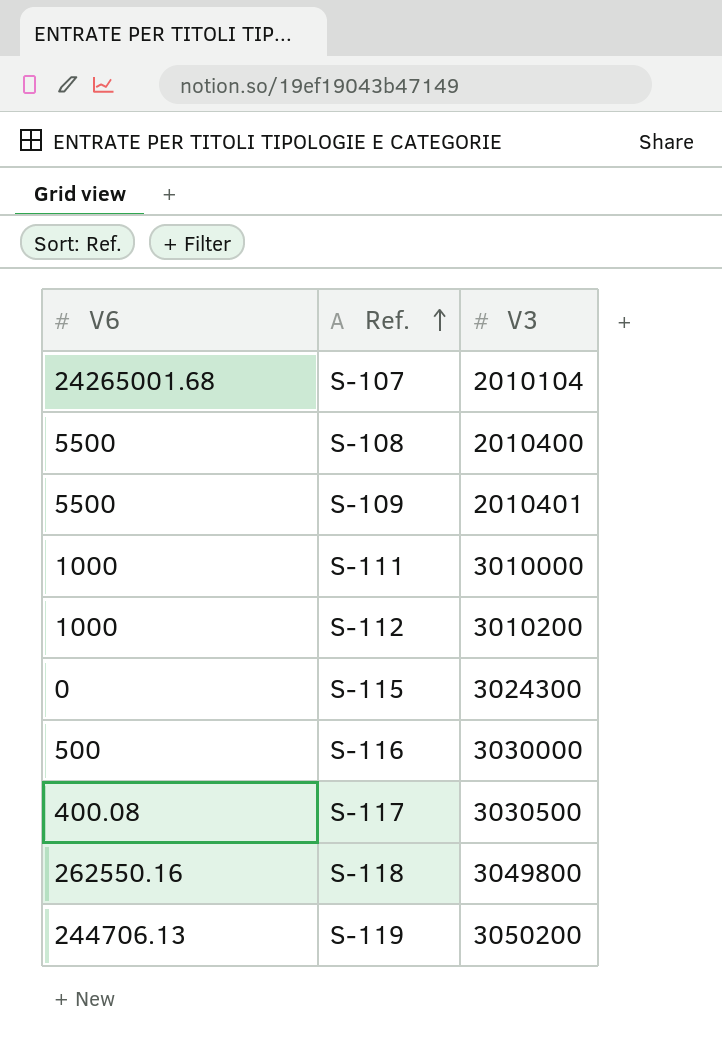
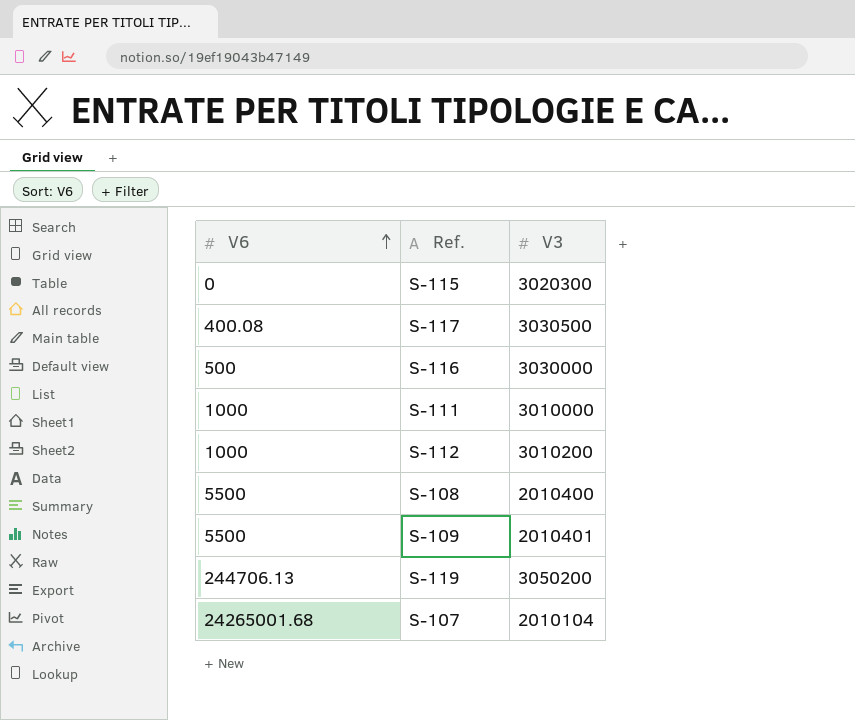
row order: Ref. ascending -> V6 ascending
row S-118: 262550.16 | 3049800 -> none
S-115 | V3: 3024300 -> 3020300

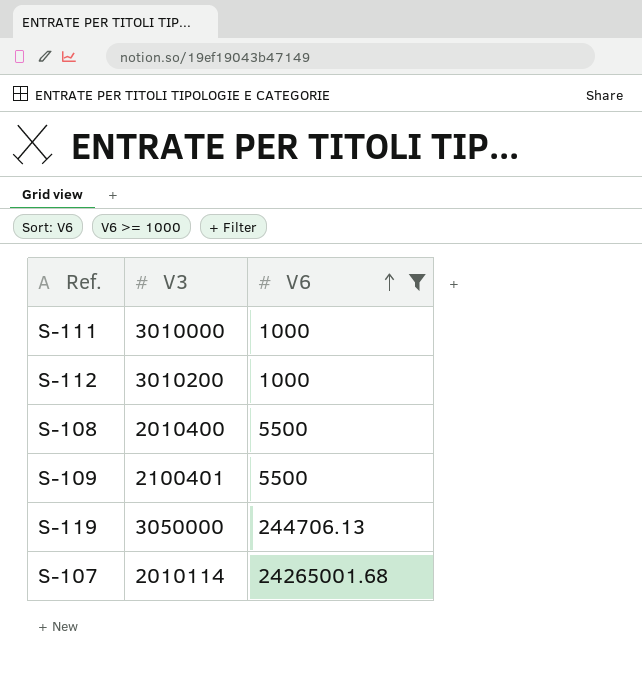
filter: none -> V6 >= 1000
column V6 | position: 1 -> 3
S-109 | V3: 2010401 -> 2100401
S-119 | V3: 3050200 -> 3050000
S-107 | V3: 2010104 -> 2010114

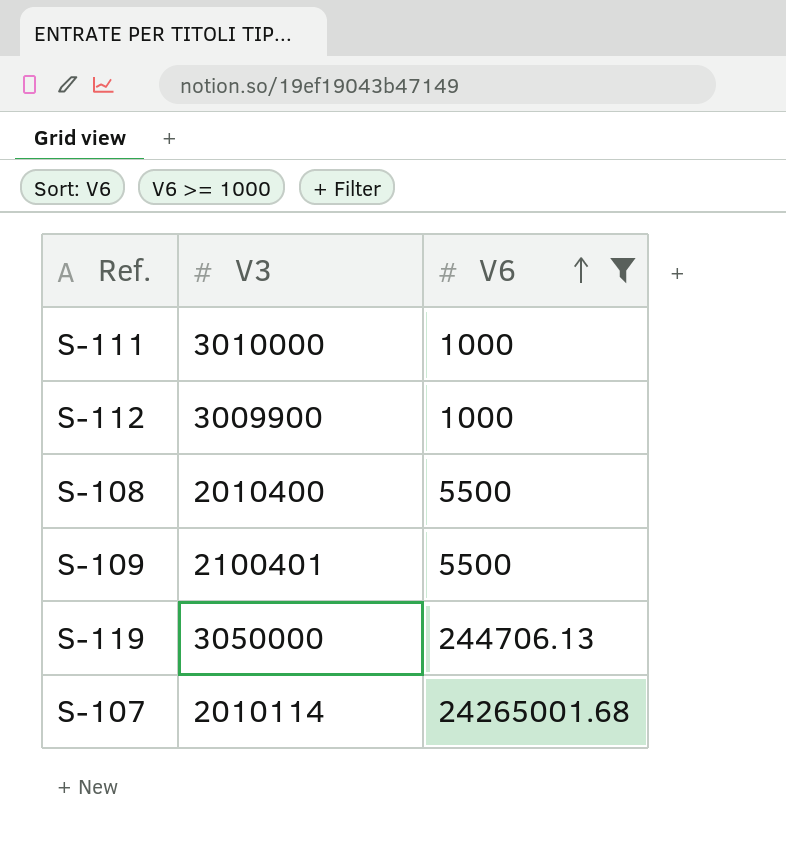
S-112 | V3: 3010200 -> 3009900

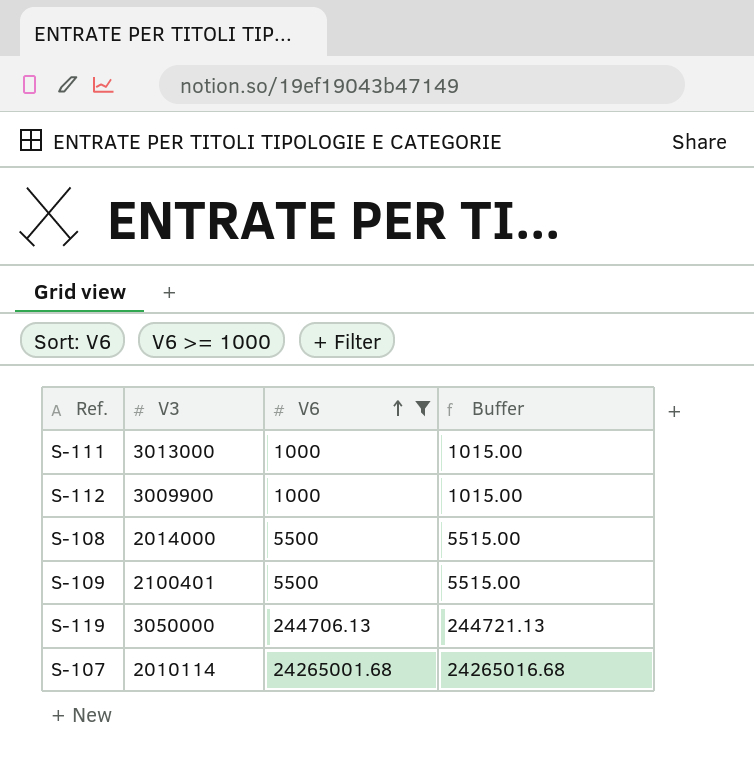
column Buffer | formula: none -> [V6] + 15
S-111 | V3: 3010000 -> 3013000
S-108 | V3: 2010400 -> 2014000

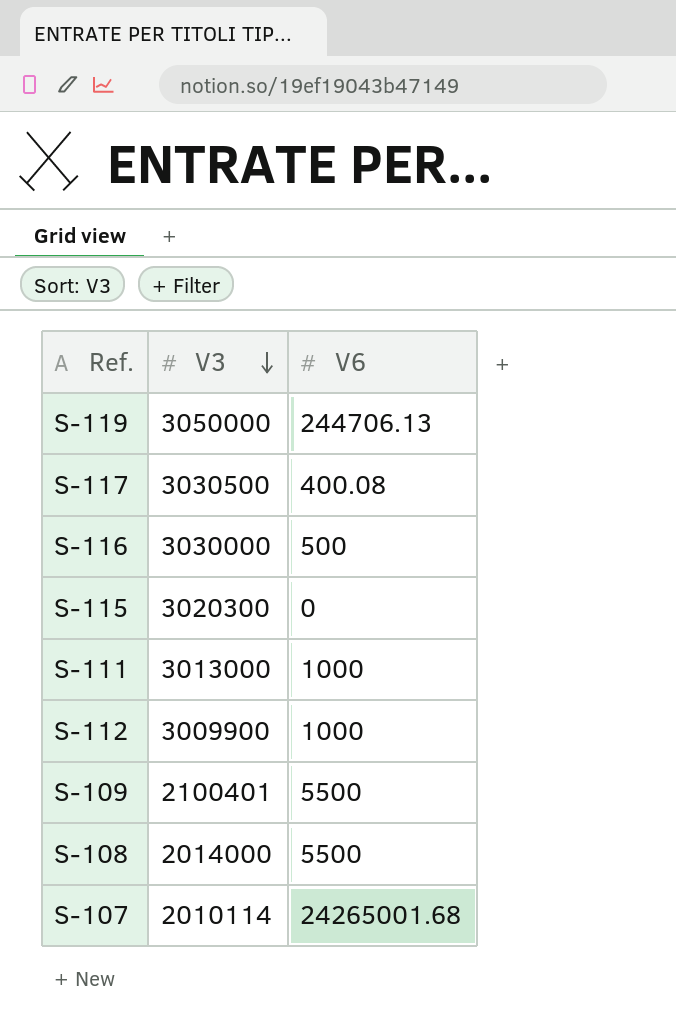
filter: V6 >= 1000 -> none
row order: V6 ascending -> V3 descending
column Buffer | formula: [V6] + 15 -> none

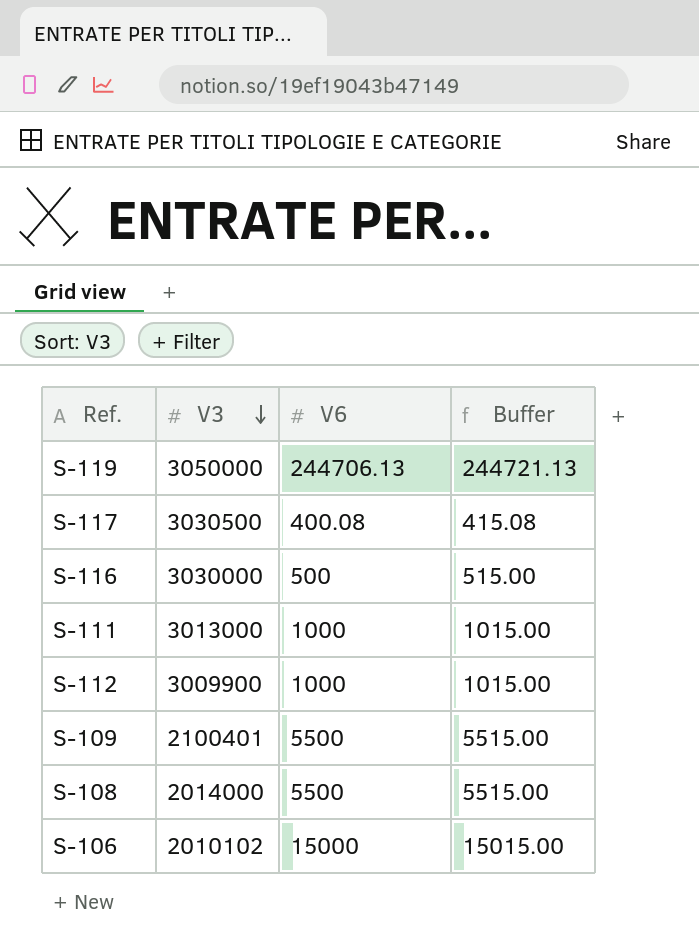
column Buffer | formula: none -> [V6] + 15
row S-115: 3020300 | 0 -> none
row S-107: 2010114 | 24265001.68 -> none
row S-106: none -> 2010102 | 15000 | 15015.00

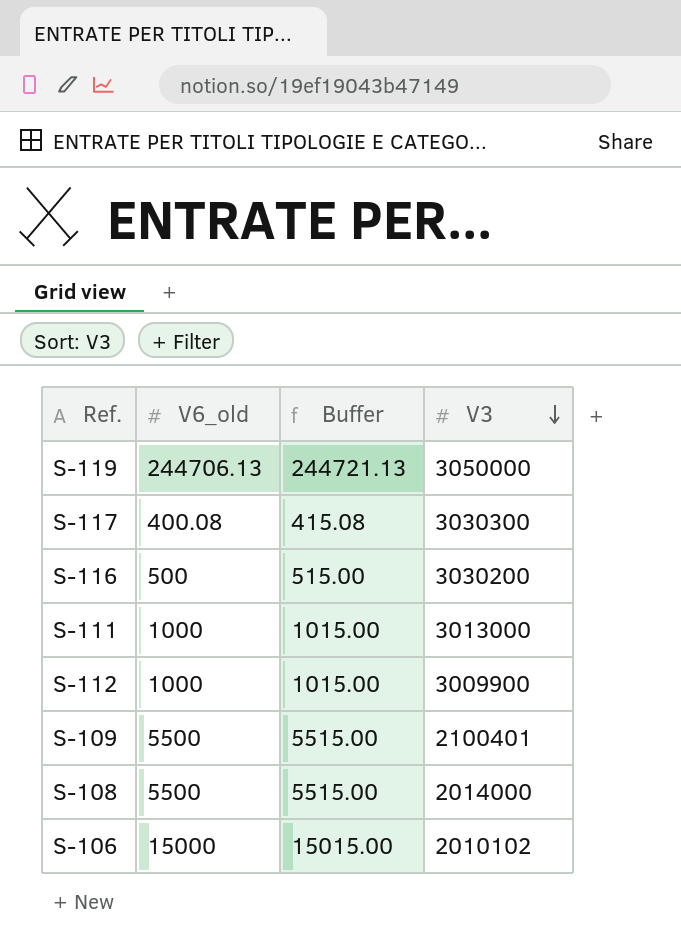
column name: V6 -> V6_old
column V3 | position: 2 -> 4
S-117 | V3: 3030500 -> 3030300
S-116 | V3: 3030000 -> 3030200

